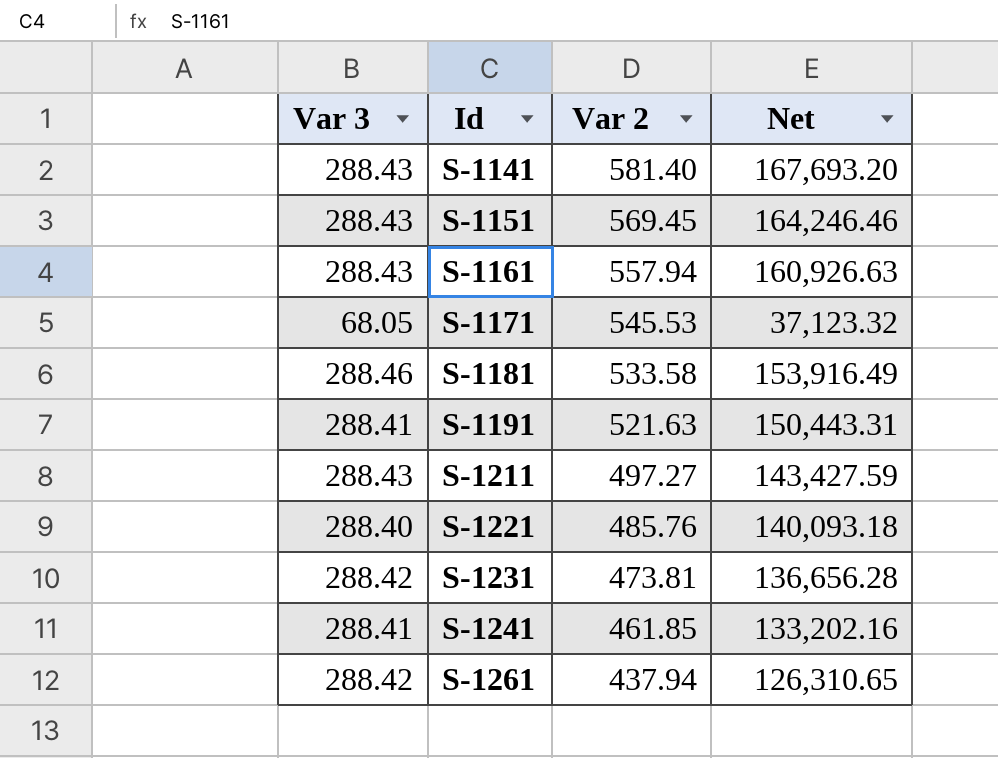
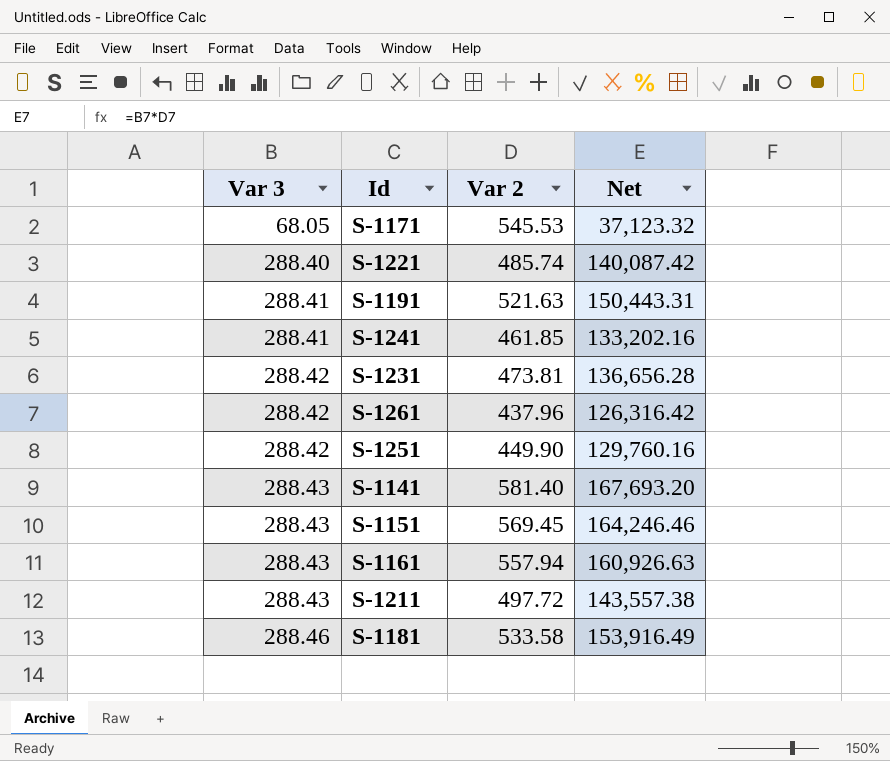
row order: Id ascending -> Var 3 ascending
S-1221 | Var 2: 485.76 -> 485.74
S-1221 | Net: 140,093.18 -> 140,087.42
S-1261 | Var 2: 437.94 -> 437.96
S-1261 | Net: 126,310.65 -> 126,316.42
row S-1251: none -> 288.42 | 449.90 | 129,760.16
S-1211 | Var 2: 497.27 -> 497.72
S-1211 | Net: 143,427.59 -> 143,557.38

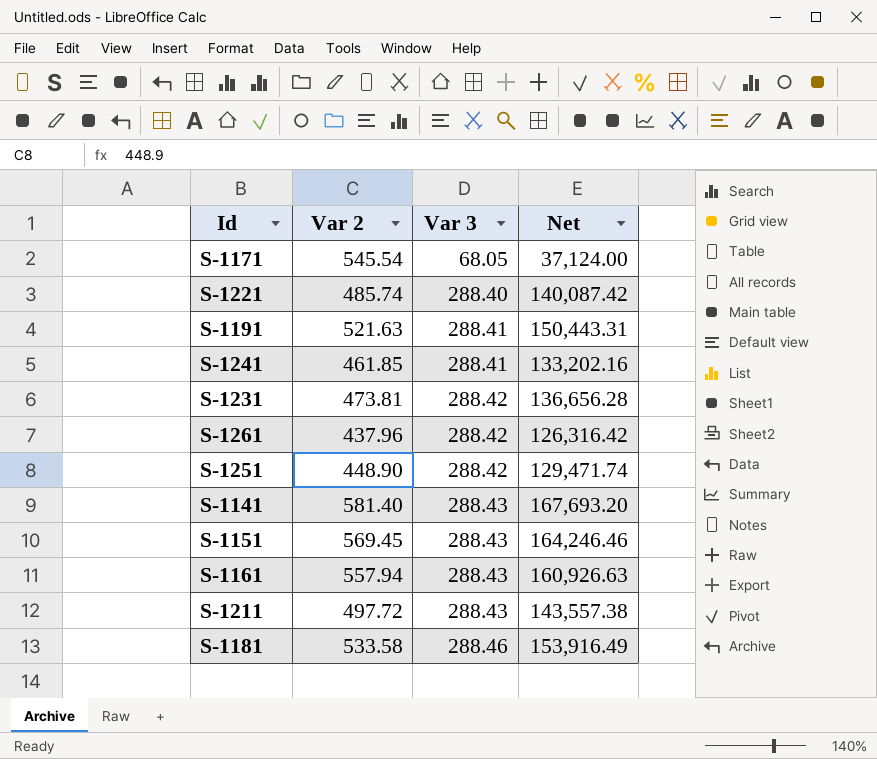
column Var 3 | position: 1 -> 3
S-1171 | Var 2: 545.53 -> 545.54
S-1171 | Net: 37,123.32 -> 37,124.00
S-1251 | Var 2: 449.90 -> 448.90
S-1251 | Net: 129,760.16 -> 129,471.74

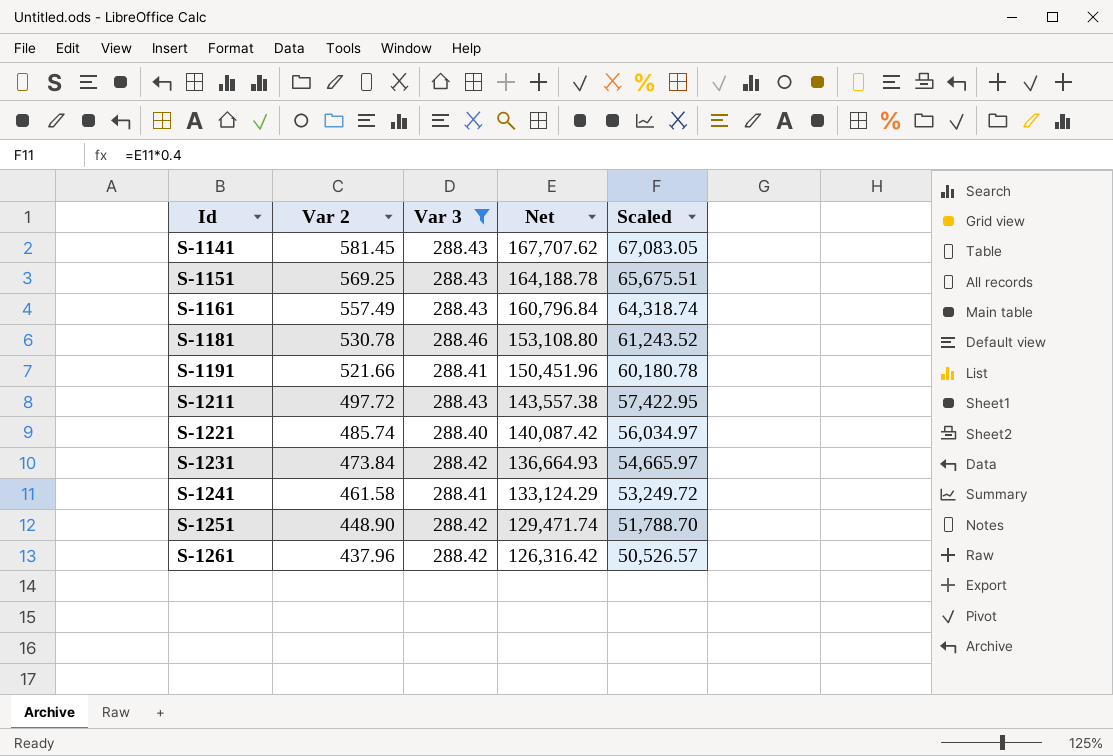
filter: none -> Var 3 != 68.05
row order: Var 3 ascending -> Id ascending
column Scaled | formula: none -> [Net] * 0.4
S-1141 | Var 2: 581.40 -> 581.45
S-1141 | Net: 167,693.20 -> 167,707.62
S-1151 | Var 2: 569.45 -> 569.25
S-1151 | Net: 164,246.46 -> 164,188.78
S-1161 | Var 2: 557.94 -> 557.49
S-1161 | Net: 160,926.63 -> 160,796.84
S-1181 | Var 2: 533.58 -> 530.78
S-1181 | Net: 153,916.49 -> 153,108.80
S-1191 | Var 2: 521.63 -> 521.66
S-1191 | Net: 150,443.31 -> 150,451.96
S-1231 | Var 2: 473.81 -> 473.84
S-1231 | Net: 136,656.28 -> 136,664.93
S-1241 | Var 2: 461.85 -> 461.58
S-1241 | Net: 133,202.16 -> 133,124.29

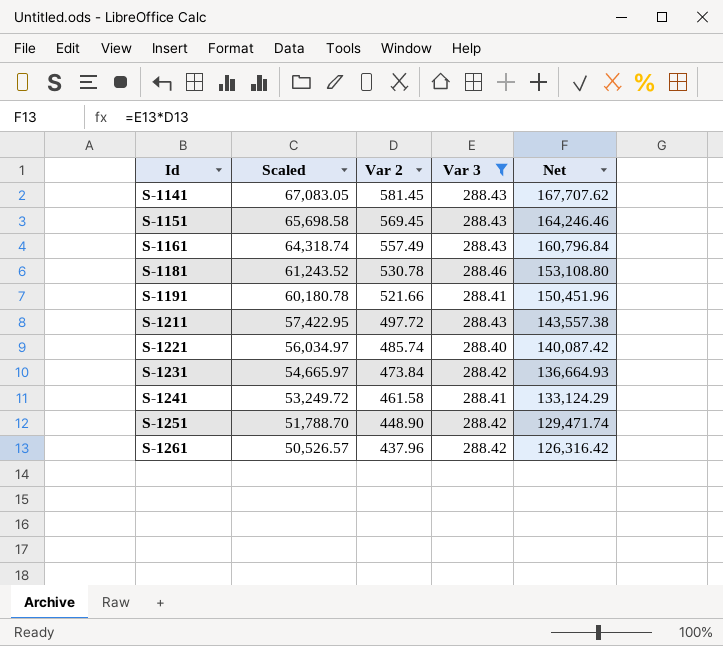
column Scaled | position: 5 -> 2
S-1151 | Scaled: 65,675.51 -> 65,698.58
S-1151 | Var 2: 569.25 -> 569.45
S-1151 | Net: 164,188.78 -> 164,246.46

